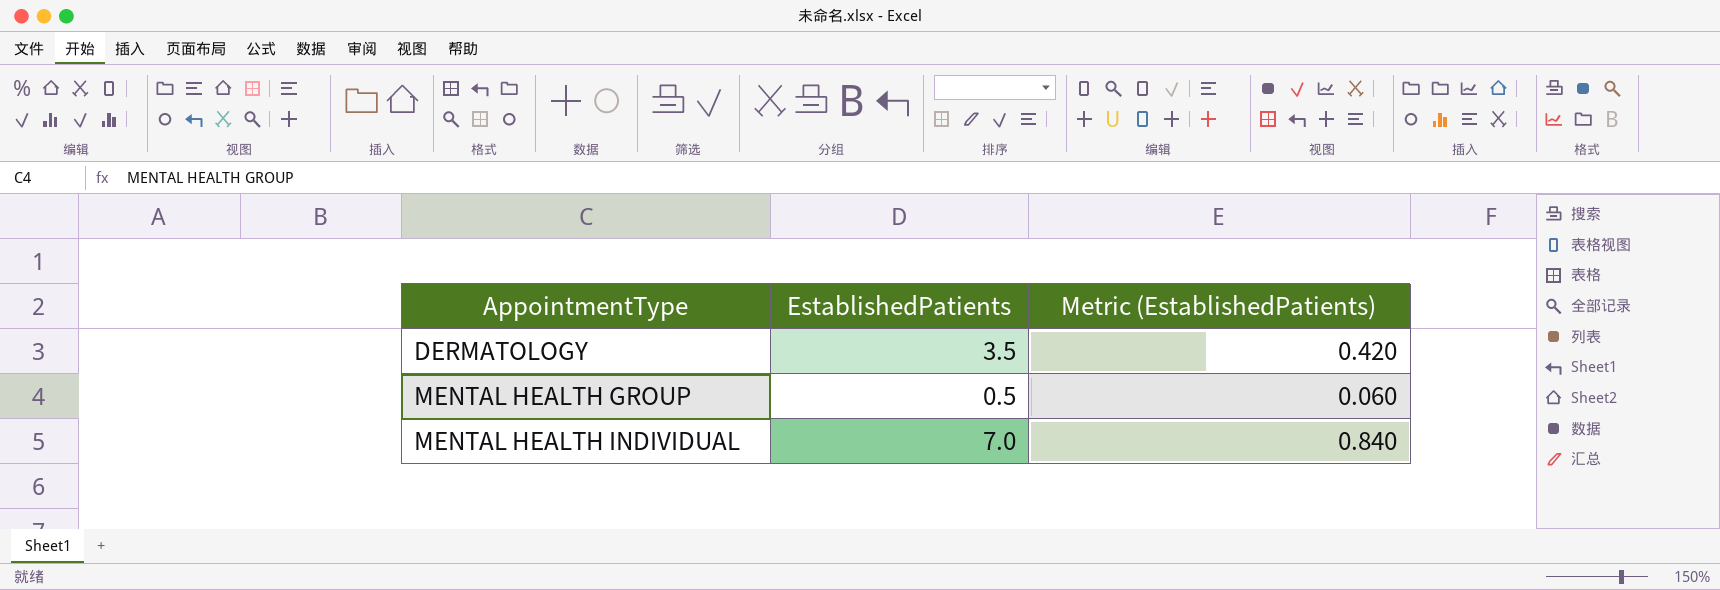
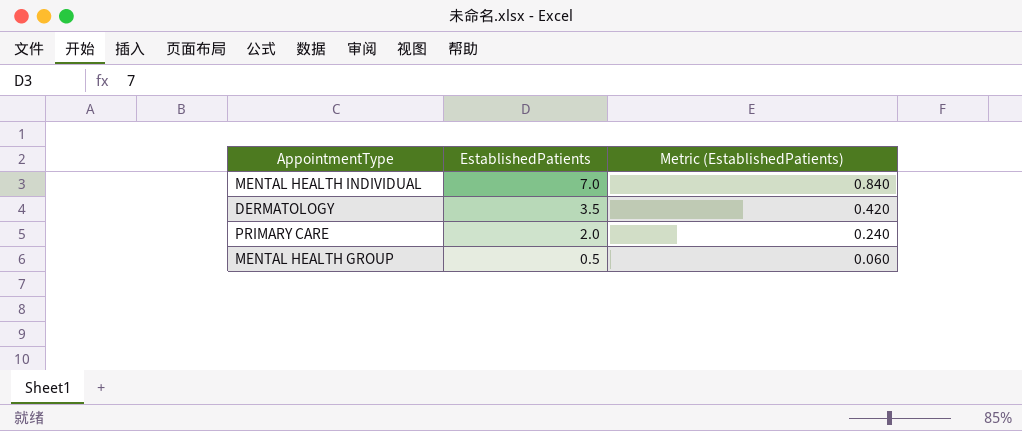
row order: AppointmentType ascending -> EstablishedPatients descending
row PRIMARY CARE: none -> 2.0 | 0.240

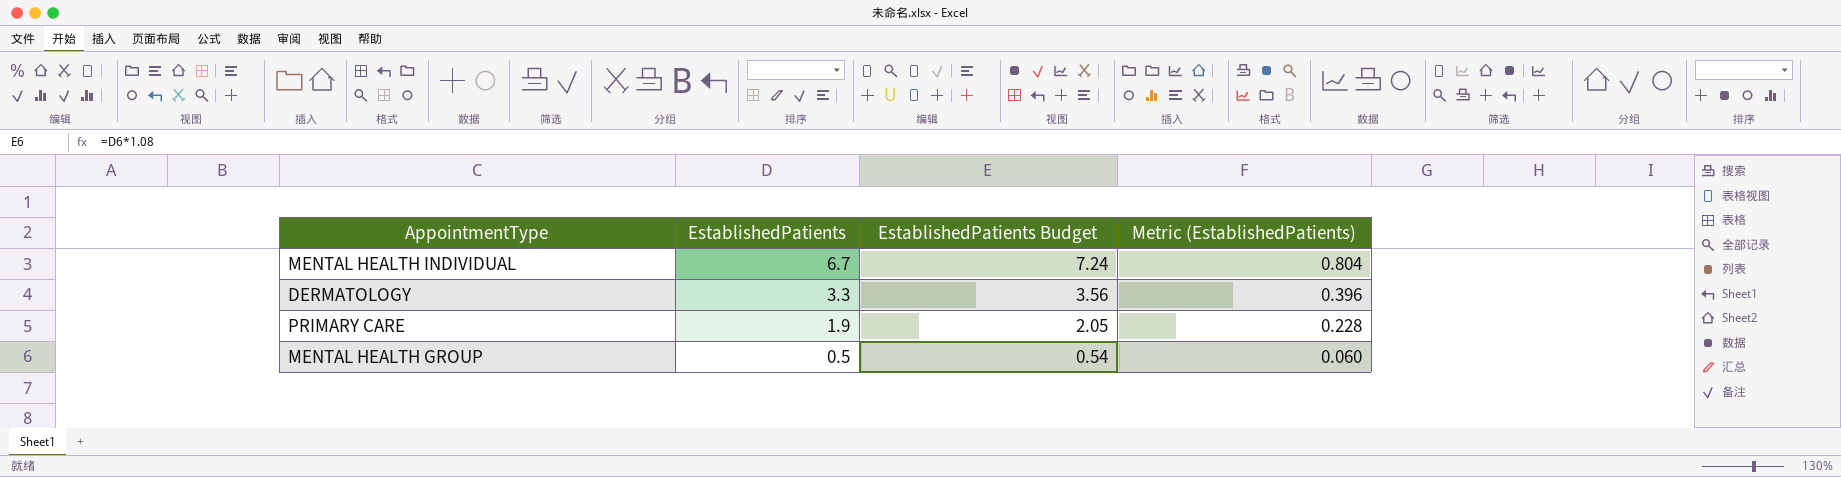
column EstablishedPatients Budget | formula: none -> [EstablishedPatients] * 1.08
MENTAL HEALTH INDIVIDUAL | EstablishedPatients: 7.0 -> 6.7
MENTAL HEALTH INDIVIDUAL | Metric (EstablishedPatients): 0.840 -> 0.804
DERMATOLOGY | EstablishedPatients: 3.5 -> 3.3
DERMATOLOGY | Metric (EstablishedPatients): 0.420 -> 0.396
PRIMARY CARE | EstablishedPatients: 2.0 -> 1.9
PRIMARY CARE | Metric (EstablishedPatients): 0.240 -> 0.228

